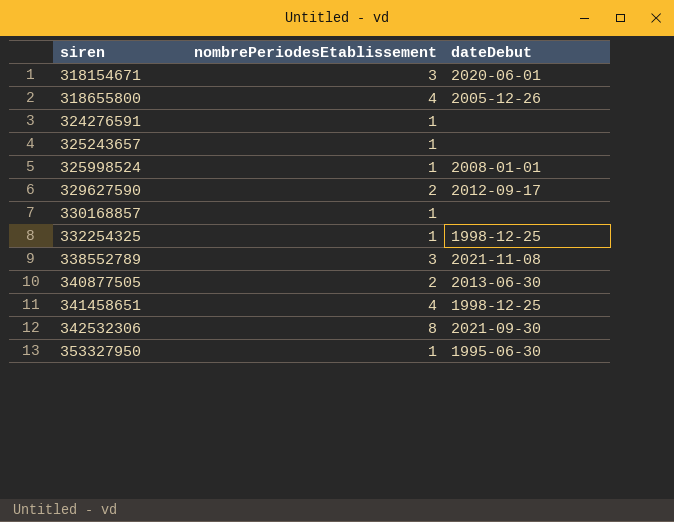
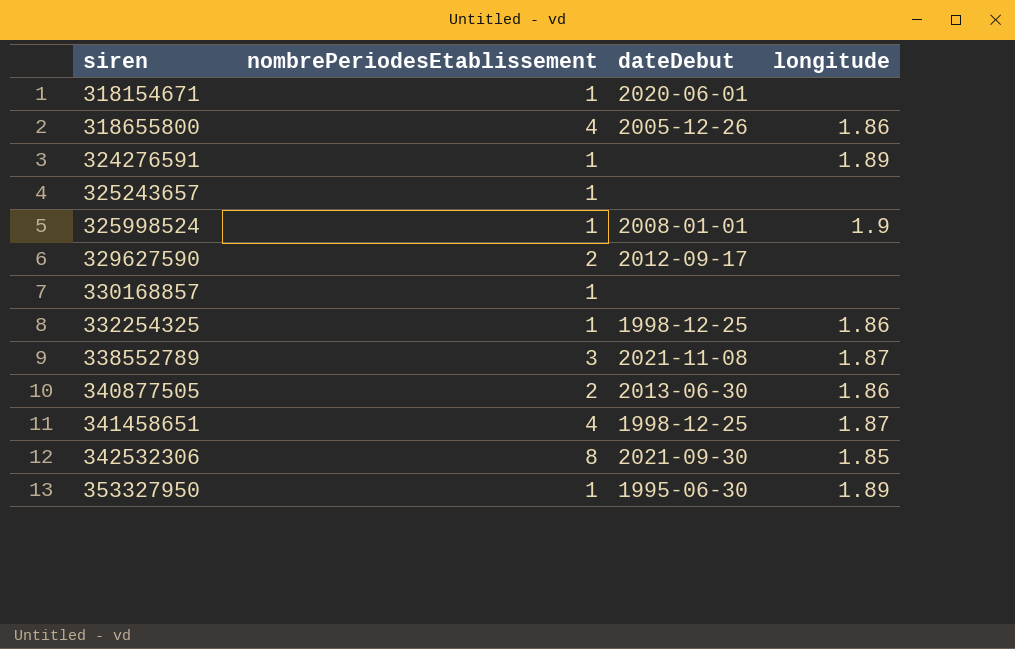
column longitude | position: none -> 4
318154671 | nombrePeriodesEtablissement: 3 -> 1

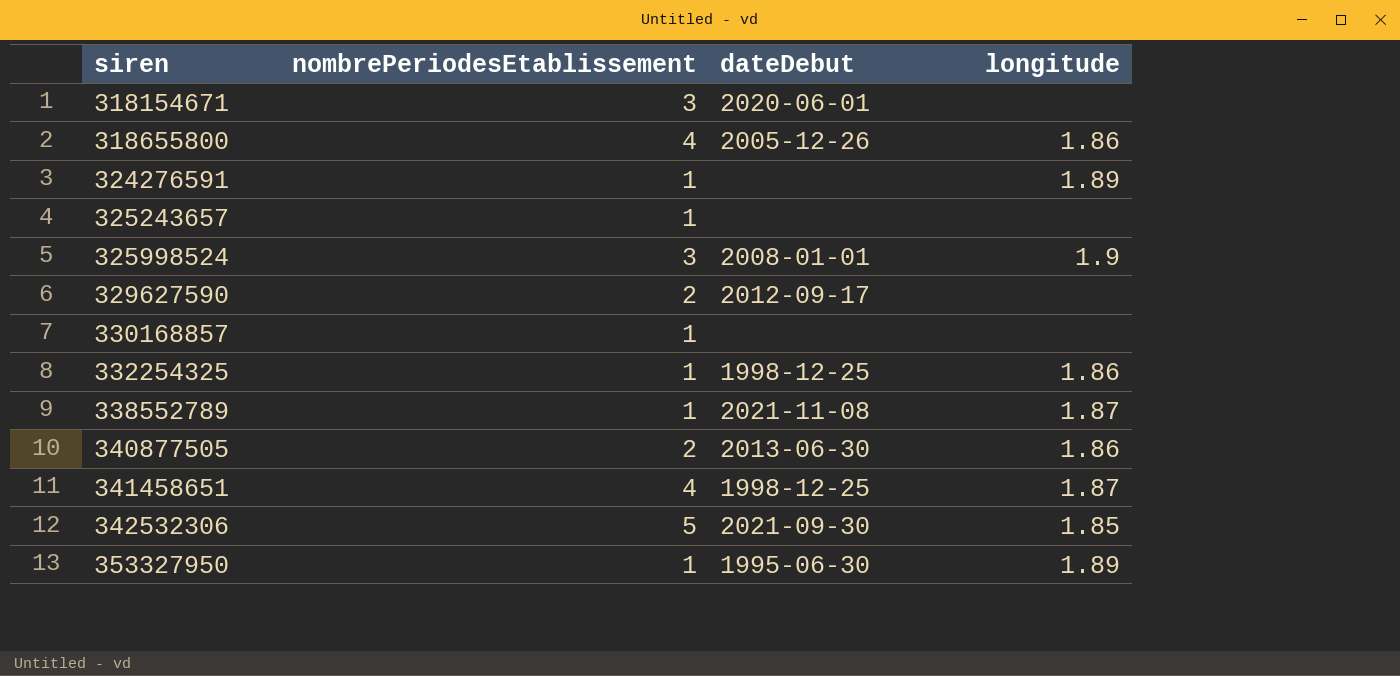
318154671 | nombrePeriodesEtablissement: 1 -> 3
325998524 | nombrePeriodesEtablissement: 1 -> 3
338552789 | nombrePeriodesEtablissement: 3 -> 1
342532306 | nombrePeriodesEtablissement: 8 -> 5

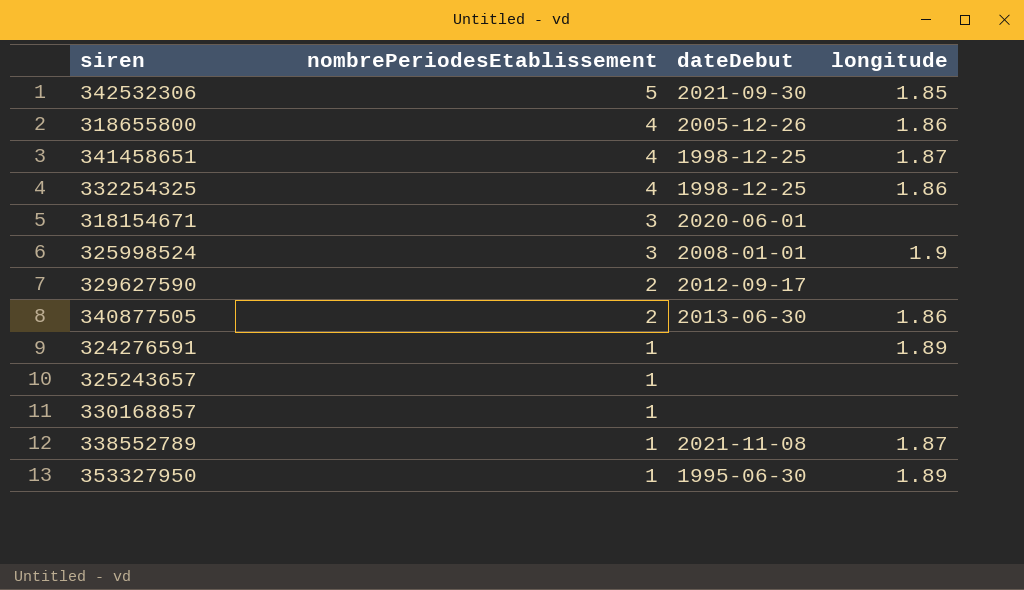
row order: siren ascending -> nombrePeriodesEtablissement descending
332254325 | nombrePeriodesEtablissement: 1 -> 4

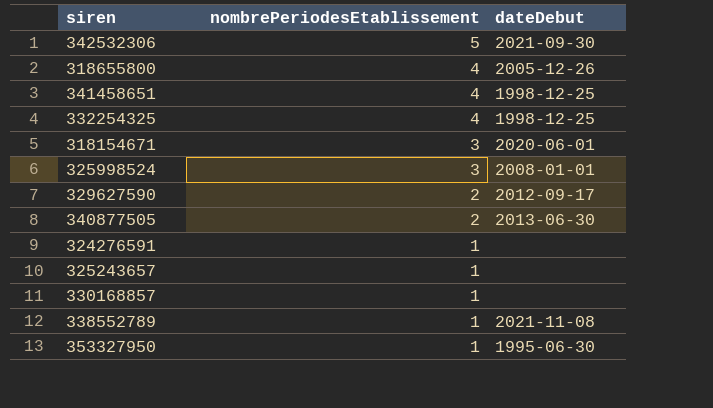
column longitude | position: 4 -> none

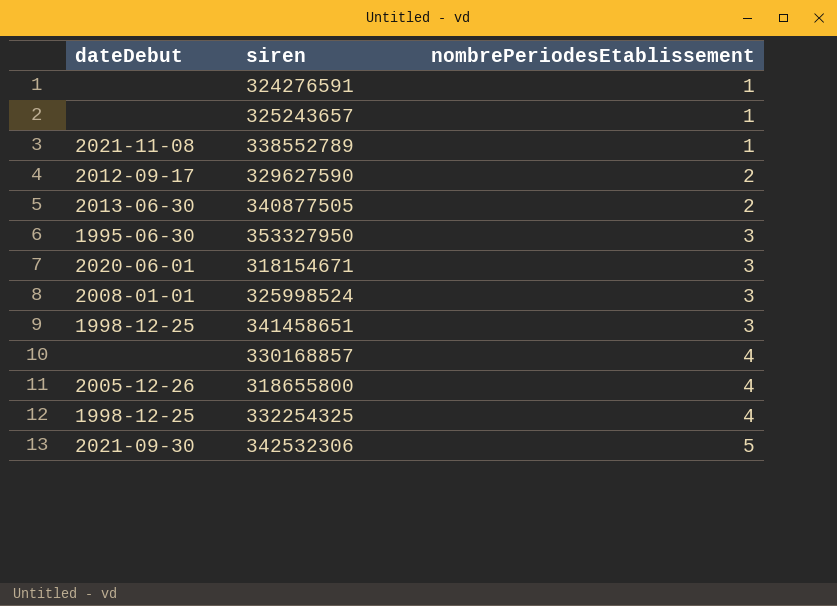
row order: nombrePeriodesEtablissement descending -> nombrePeriodesEtablissement ascending
column dateDebut | position: 3 -> 1
353327950 | nombrePeriodesEtablissement: 1 -> 3
341458651 | nombrePeriodesEtablissement: 4 -> 3
330168857 | nombrePeriodesEtablissement: 1 -> 4

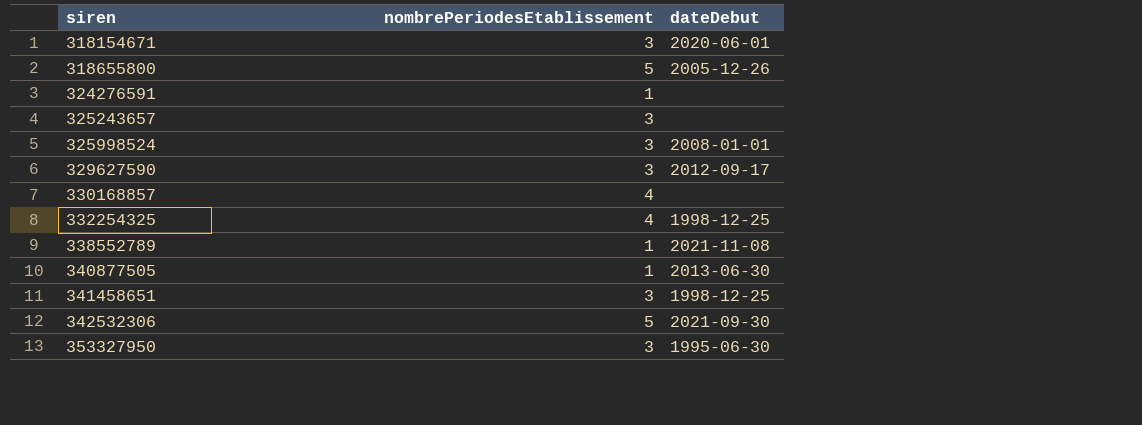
row order: nombrePeriodesEtablissement ascending -> siren ascending
column dateDebut | position: 1 -> 3
318655800 | nombrePeriodesEtablissement: 4 -> 5
325243657 | nombrePeriodesEtablissement: 1 -> 3
329627590 | nombrePeriodesEtablissement: 2 -> 3
340877505 | nombrePeriodesEtablissement: 2 -> 1

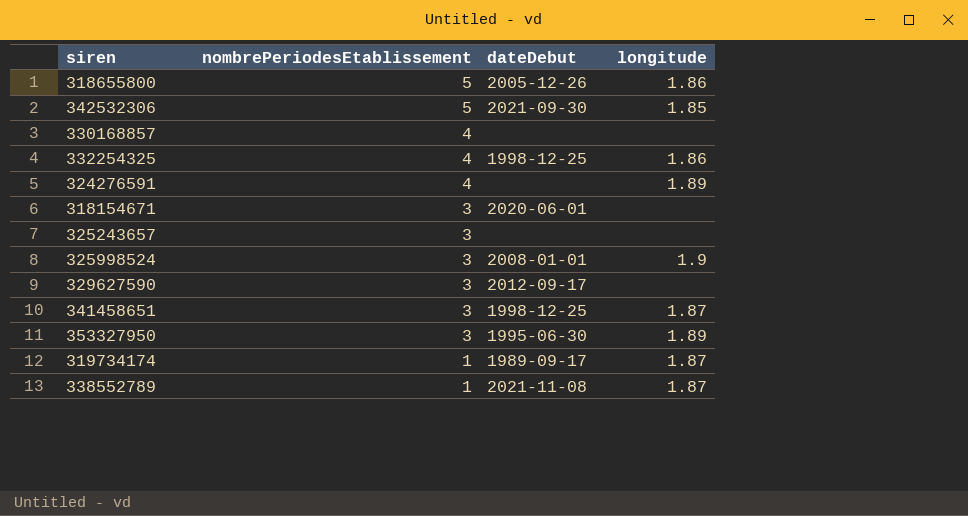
row order: siren ascending -> nombrePeriodesEtablissement descending
column longitude | position: none -> 4
row 340877505: 1 | 2013-06-30 -> none
324276591 | nombrePeriodesEtablissement: 1 -> 4
row 319734174: none -> 1 | 1989-09-17 | 1.87

